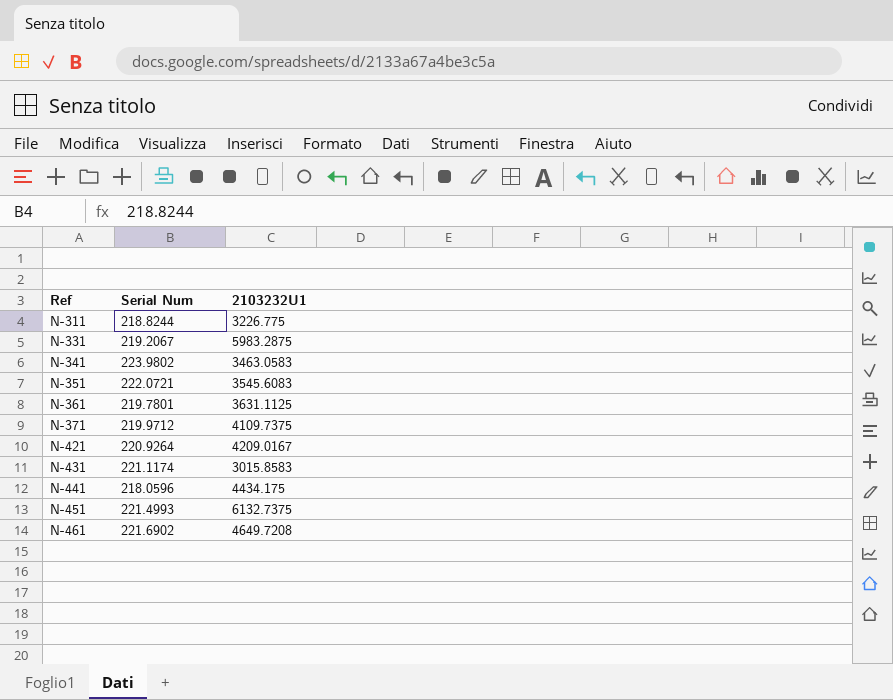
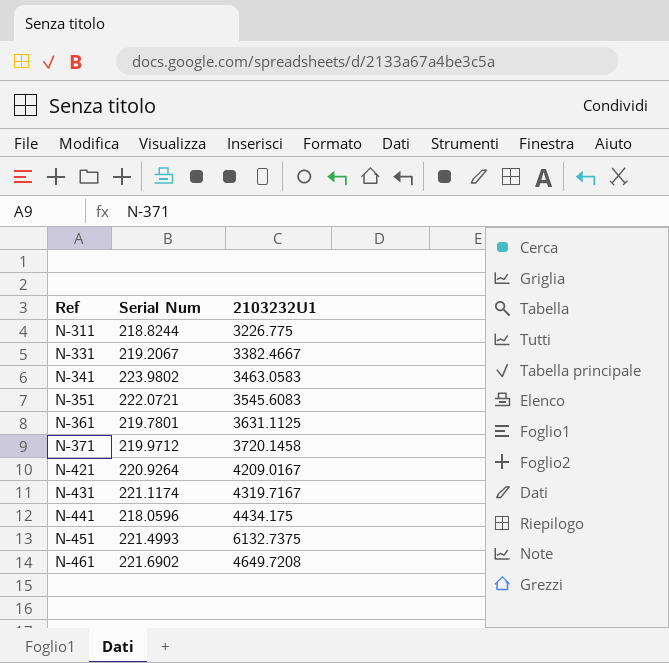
N-331 | 2103232U1: 5983.2875 -> 3382.4667
N-371 | 2103232U1: 4109.7375 -> 3720.1458
N-431 | 2103232U1: 3015.8583 -> 4319.7167

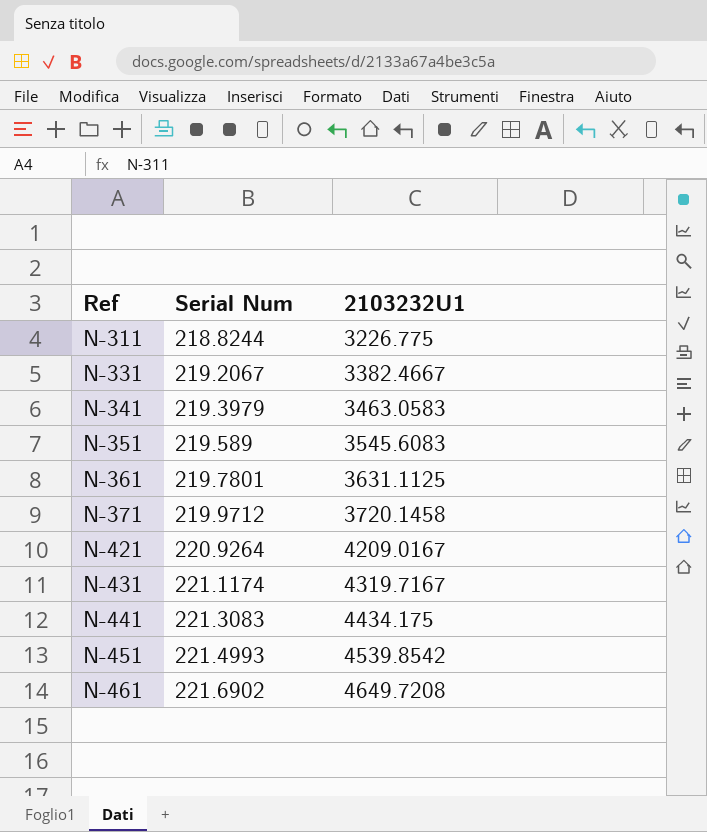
N-341 | Serial Num: 223.9802 -> 219.3979
N-351 | Serial Num: 222.0721 -> 219.589
N-441 | Serial Num: 218.0596 -> 221.3083
N-451 | 2103232U1: 6132.7375 -> 4539.8542

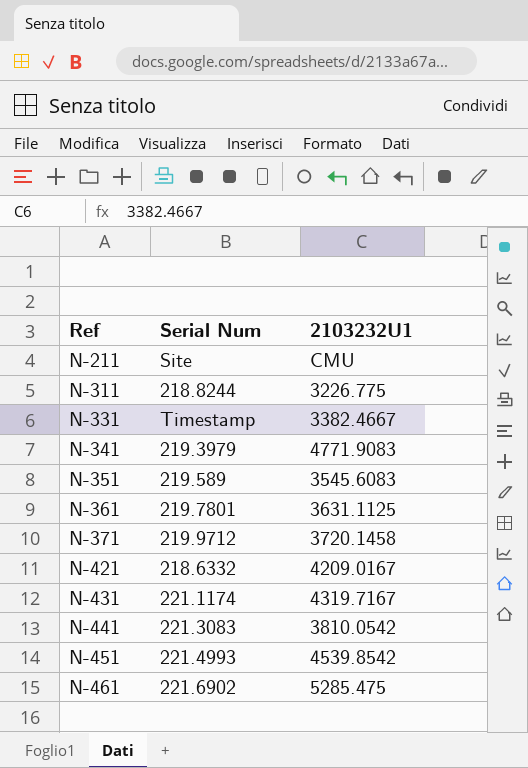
row N-211: none -> Site | CMU
N-331 | Serial Num: 219.2067 -> Timestamp
N-341 | 2103232U1: 3463.0583 -> 4771.9083
N-421 | Serial Num: 220.9264 -> 218.6332
N-441 | 2103232U1: 4434.175 -> 3810.0542
N-461 | 2103232U1: 4649.7208 -> 5285.475

